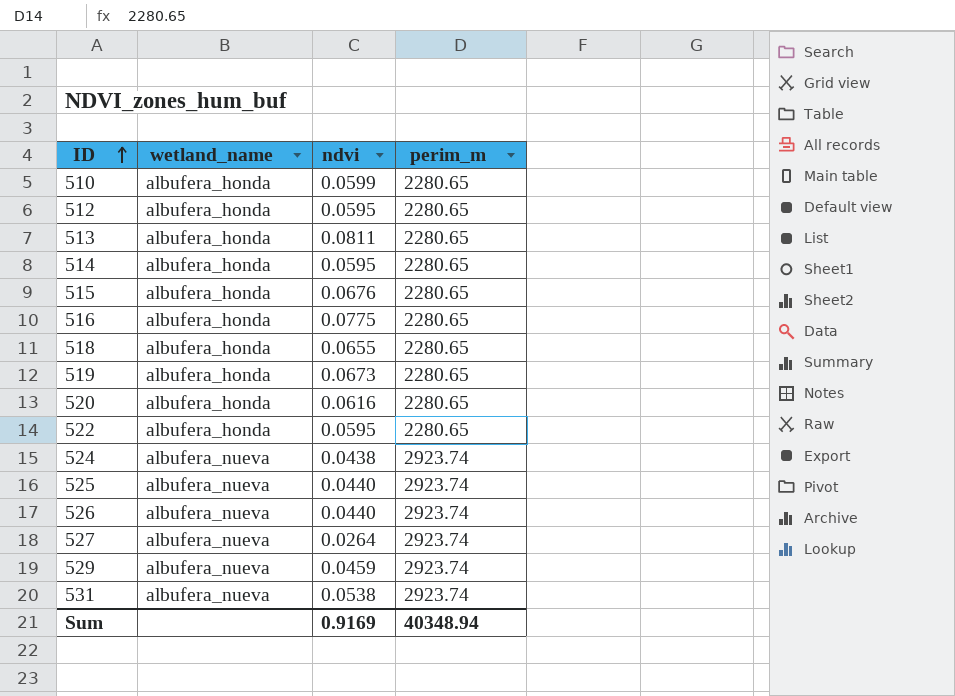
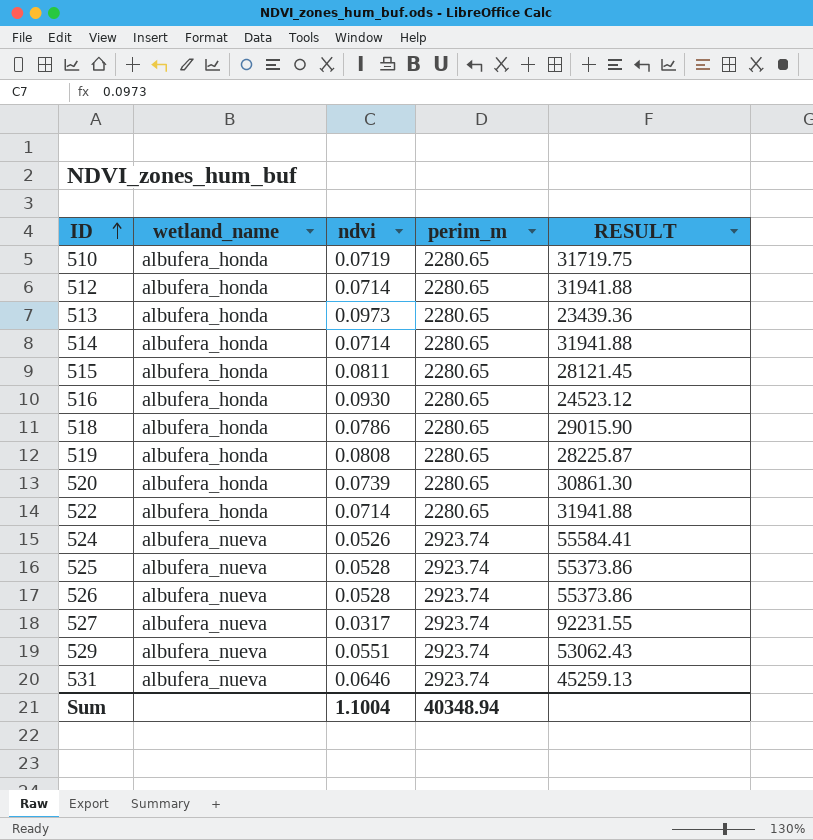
column RESULT | formula: none -> [perim_m] / [ndvi]
510 | ndvi: 0.0599 -> 0.0719
512 | ndvi: 0.0595 -> 0.0714
513 | ndvi: 0.0811 -> 0.0973
514 | ndvi: 0.0595 -> 0.0714
515 | ndvi: 0.0676 -> 0.0811
516 | ndvi: 0.0775 -> 0.0930
518 | ndvi: 0.0655 -> 0.0786
519 | ndvi: 0.0673 -> 0.0808
520 | ndvi: 0.0616 -> 0.0739
522 | ndvi: 0.0595 -> 0.0714
524 | ndvi: 0.0438 -> 0.0526
525 | ndvi: 0.0440 -> 0.0528
526 | ndvi: 0.0440 -> 0.0528
527 | ndvi: 0.0264 -> 0.0317
529 | ndvi: 0.0459 -> 0.0551
531 | ndvi: 0.0538 -> 0.0646
Sum | ndvi: 0.9169 -> 1.1004

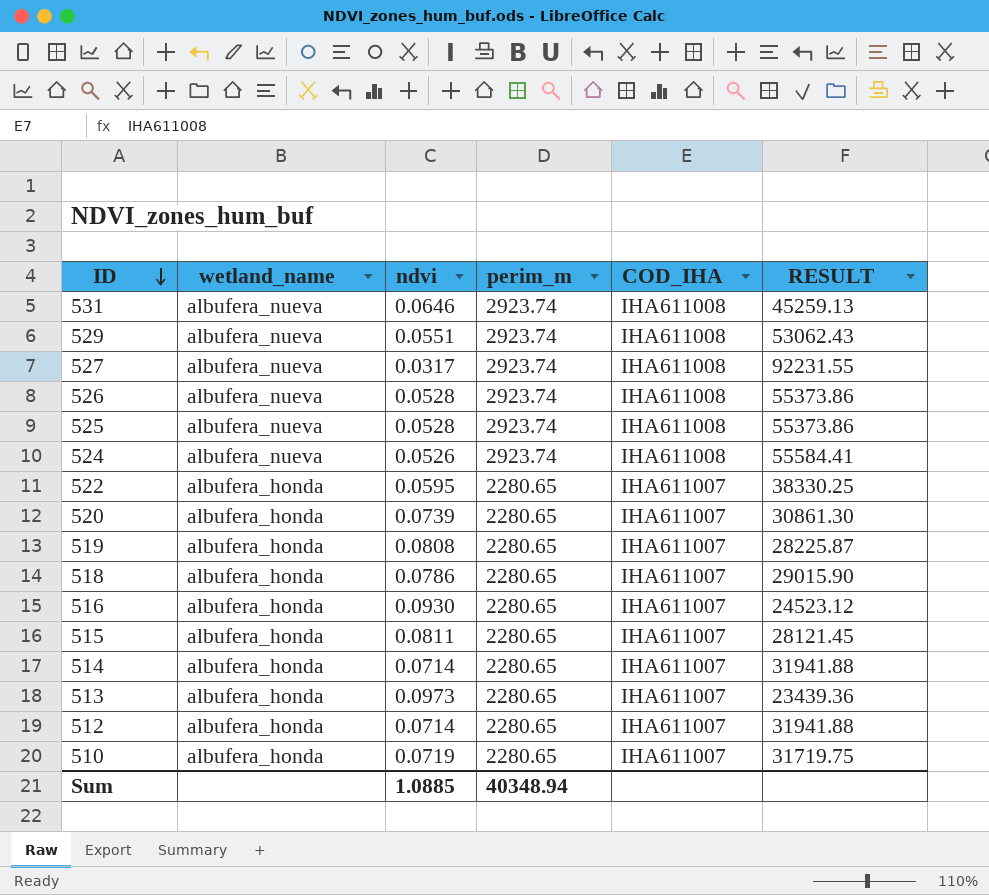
row order: ID ascending -> ID descending
column COD_IHA | position: none -> 5
522 | ndvi: 0.0714 -> 0.0595
522 | RESULT: 31941.88 -> 38330.25
Sum | ndvi: 1.1004 -> 1.0885

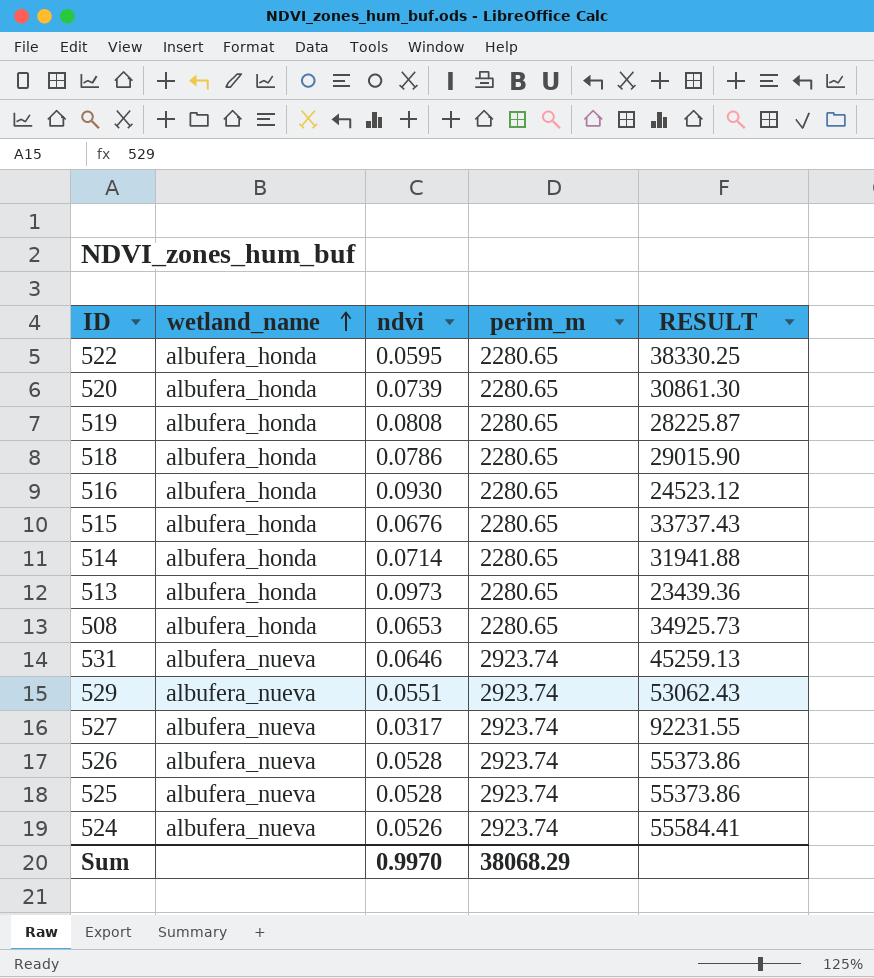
row order: ID descending -> wetland_name ascending
column COD_IHA | position: 5 -> none
row 512: albufera_honda | 0.0714 | 2280.65 | IHA611007 | 31941.88 -> none
row 510: albufera_honda | 0.0719 | 2280.65 | IHA611007 | 31719.75 -> none
515 | ndvi: 0.0811 -> 0.0676
515 | RESULT: 28121.45 -> 33737.43
row 508: none -> albufera_honda | 0.0653 | 2280.65 | 34925.73
Sum | ndvi: 1.0885 -> 0.9970
Sum | perim_m: 40348.94 -> 38068.29

